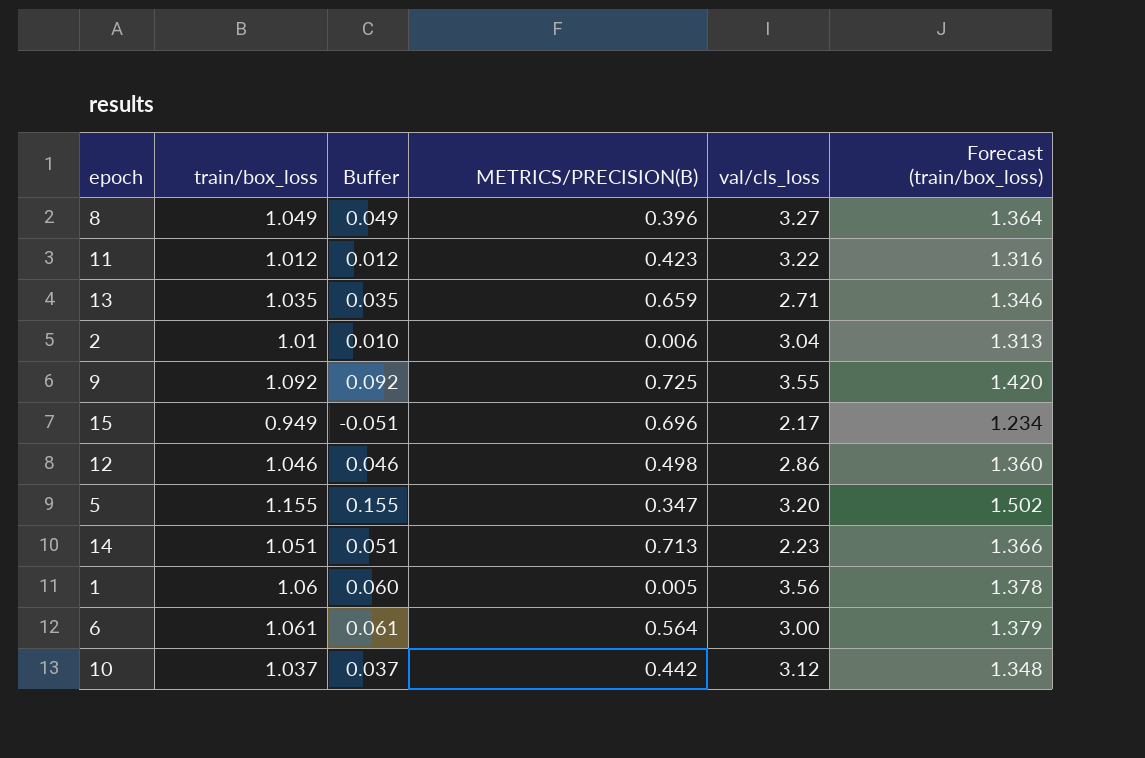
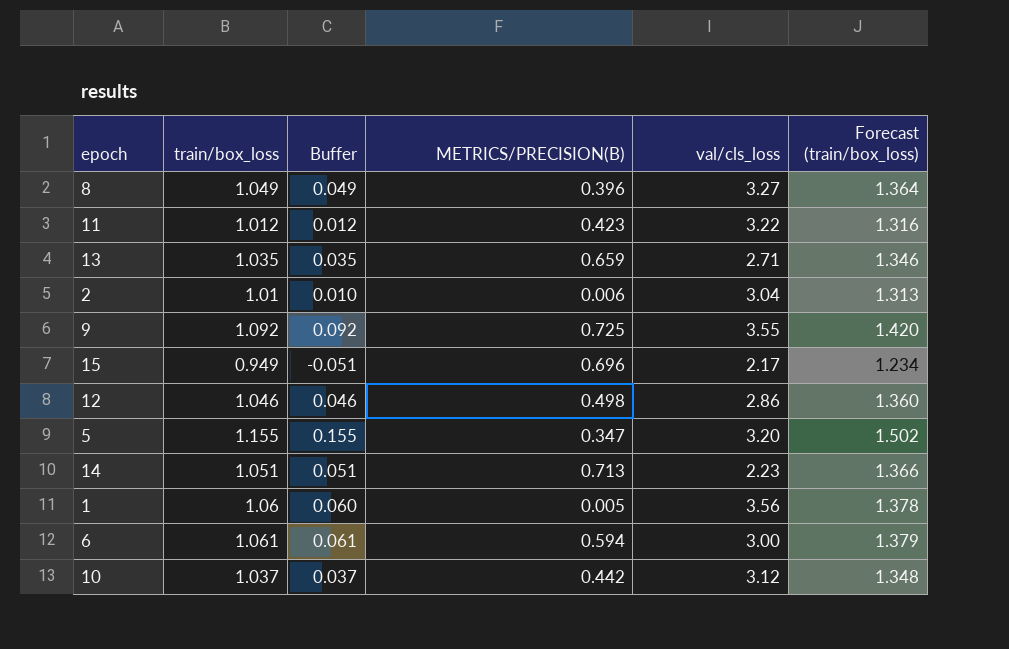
6 | METRICS/PRECISION(B): 0.564 -> 0.594

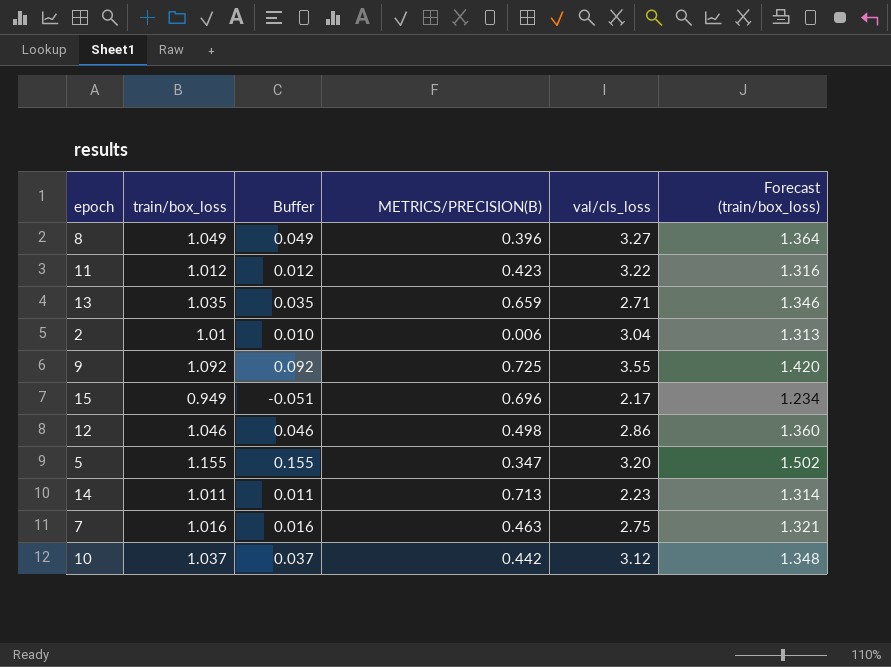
row 1: 1.06 | 0.060 | 0.005 | 3.56 | 1.378 -> none
row 6: 1.061 | 0.061 | 0.594 | 3.00 | 1.379 -> none
14 | train/box_loss: 1.051 -> 1.011
14 | Buffer: 0.051 -> 0.011
14 | Forecast (train/box_loss): 1.366 -> 1.314
row 7: none -> 1.016 | 0.016 | 0.463 | 2.75 | 1.321

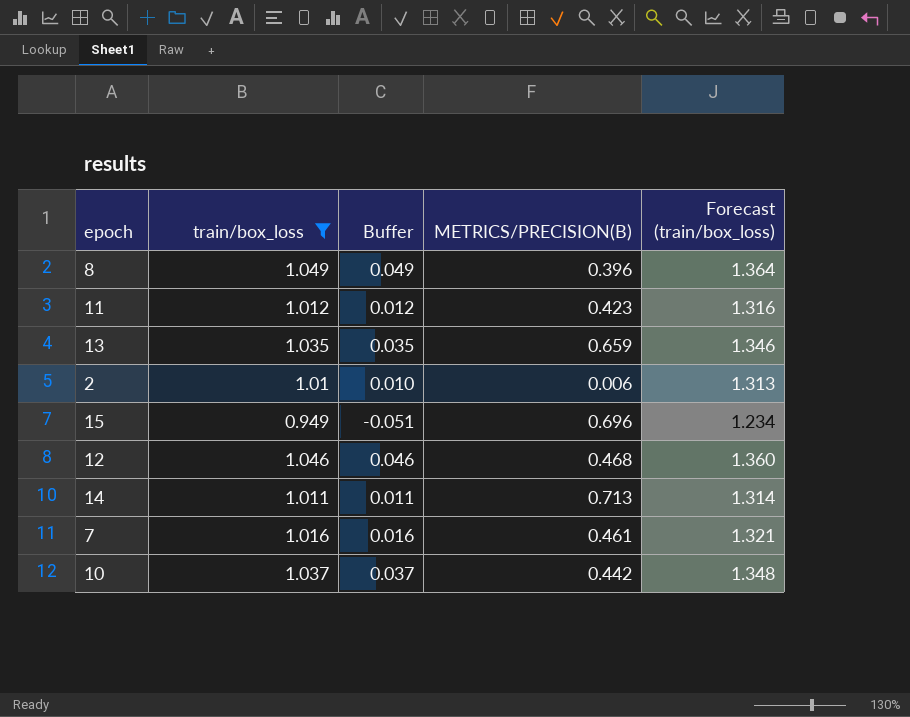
filter: none -> train/box_loss <= 1.049
column val/cls_loss | position: 5 -> none
12 | METRICS/PRECISION(B): 0.498 -> 0.468
7 | METRICS/PRECISION(B): 0.463 -> 0.461

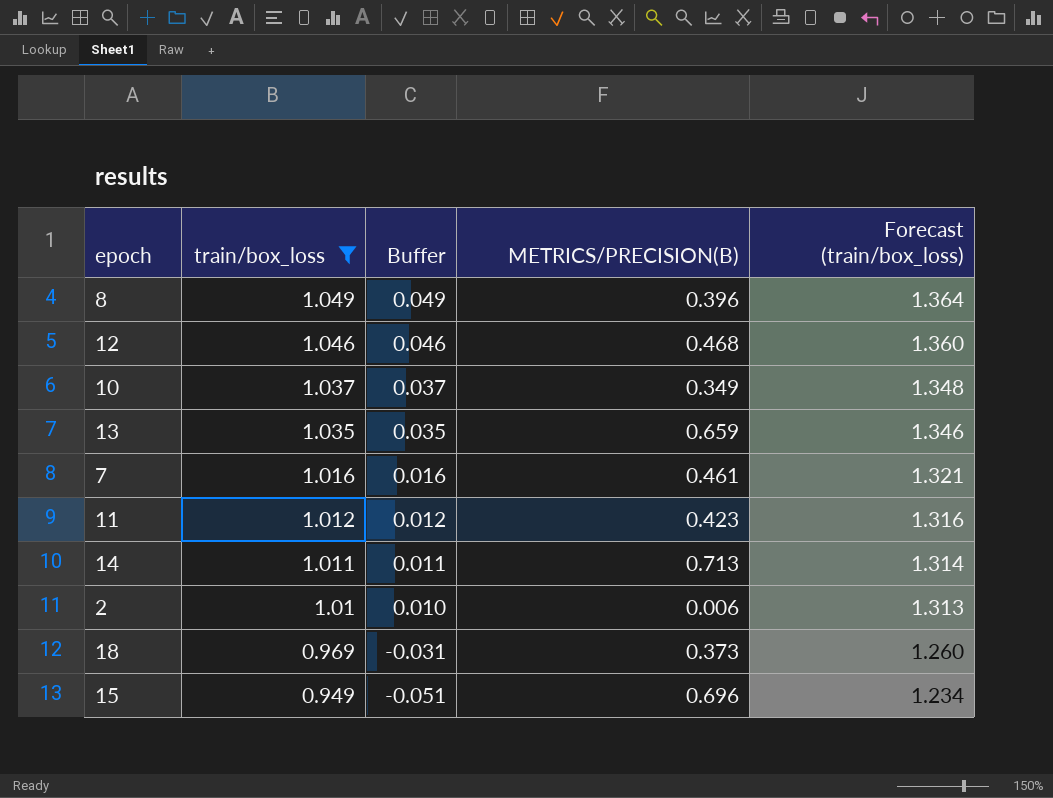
row order: none -> train/box_loss descending
10 | METRICS/PRECISION(B): 0.442 -> 0.349
row 18: none -> 0.969 | -0.031 | 0.373 | 1.260

